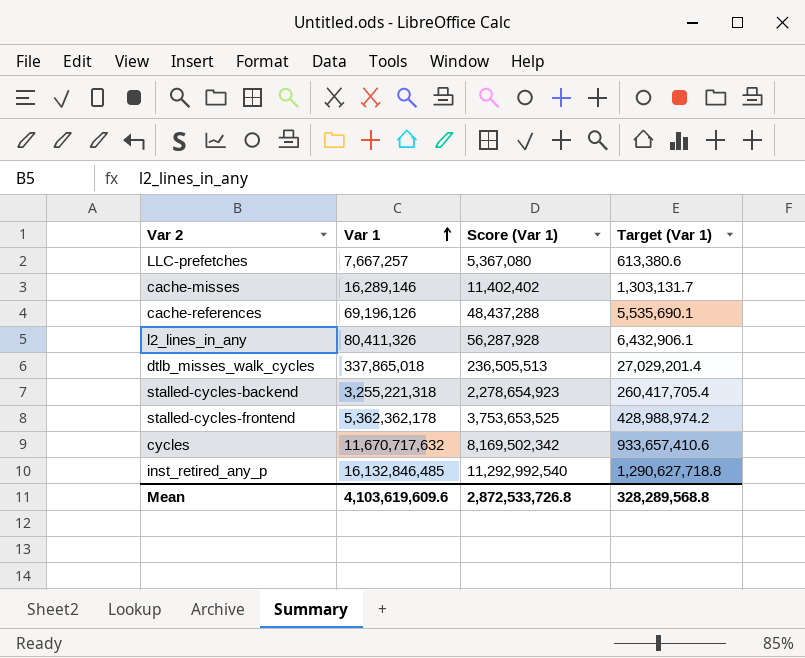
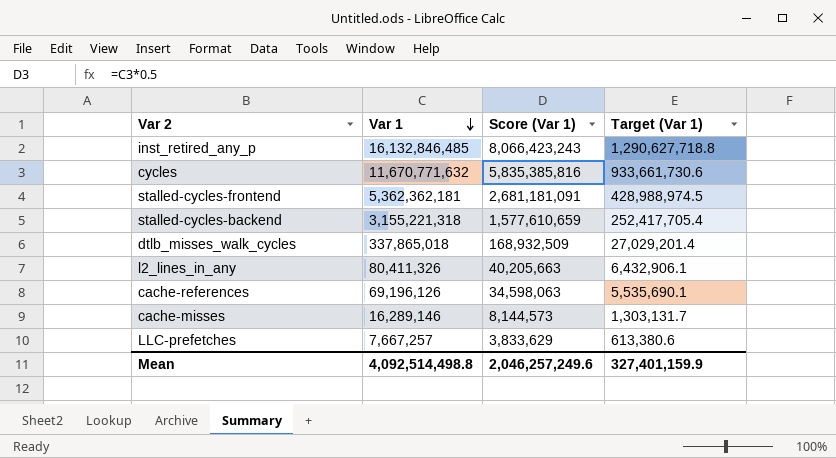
row order: Var 1 ascending -> Var 1 descending
column Score (Var 1) | formula: [Var 1] * 0.7 -> [Var 1] * 0.5
cycles | Var 1: 11,670,717,632 -> 11,670,771,632
cycles | Target (Var 1): 933,657,410.6 -> 933,661,730.6
stalled-cycles-frontend | Var 1: 5,362,362,178 -> 5,362,362,181
stalled-cycles-frontend | Target (Var 1): 428,988,974.2 -> 428,988,974.5
stalled-cycles-backend | Var 1: 3,255,221,318 -> 3,155,221,318
stalled-cycles-backend | Target (Var 1): 260,417,705.4 -> 252,417,705.4
Mean | Var 1: 4,103,619,609.6 -> 4,092,514,498.8
Mean | Score (Var 1): 2,872,533,726.8 -> 2,046,257,249.6
Mean | Target (Var 1): 328,289,568.8 -> 327,401,159.9

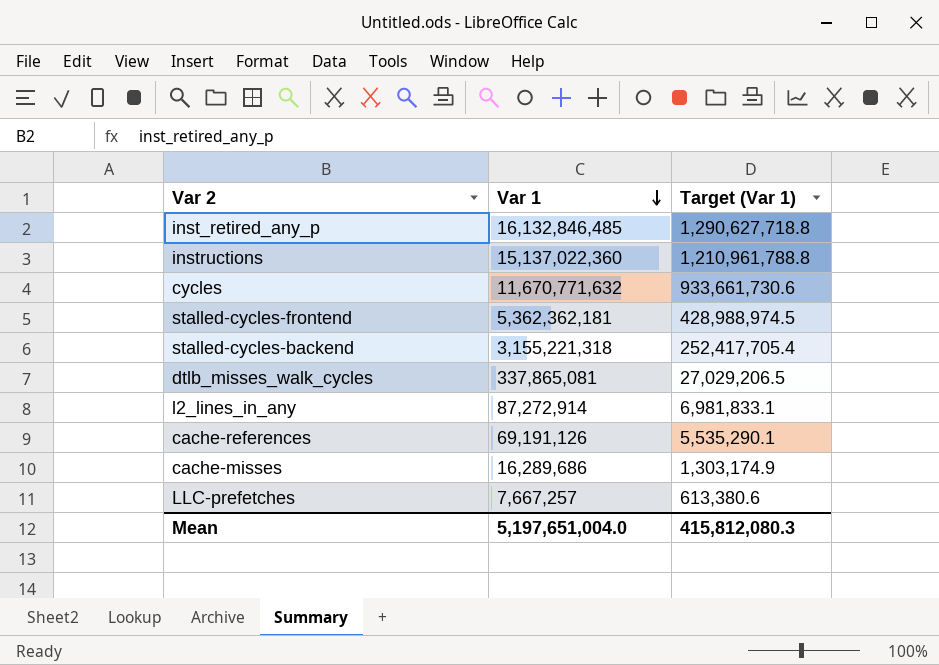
column Score (Var 1) | formula: [Var 1] * 0.5 -> none
row instructions: none -> 15,137,022,360 | 1,210,961,788.8
dtlb_misses_walk_cycles | Var 1: 337,865,018 -> 337,865,081
dtlb_misses_walk_cycles | Target (Var 1): 27,029,201.4 -> 27,029,206.5
l2_lines_in_any | Var 1: 80,411,326 -> 87,272,914
l2_lines_in_any | Target (Var 1): 6,432,906.1 -> 6,981,833.1
cache-references | Var 1: 69,196,126 -> 69,191,126
cache-references | Target (Var 1): 5,535,690.1 -> 5,535,290.1
cache-misses | Var 1: 16,289,146 -> 16,289,686
cache-misses | Target (Var 1): 1,303,131.7 -> 1,303,174.9
Mean | Var 1: 4,092,514,498.8 -> 5,197,651,004.0
Mean | Target (Var 1): 327,401,159.9 -> 415,812,080.3

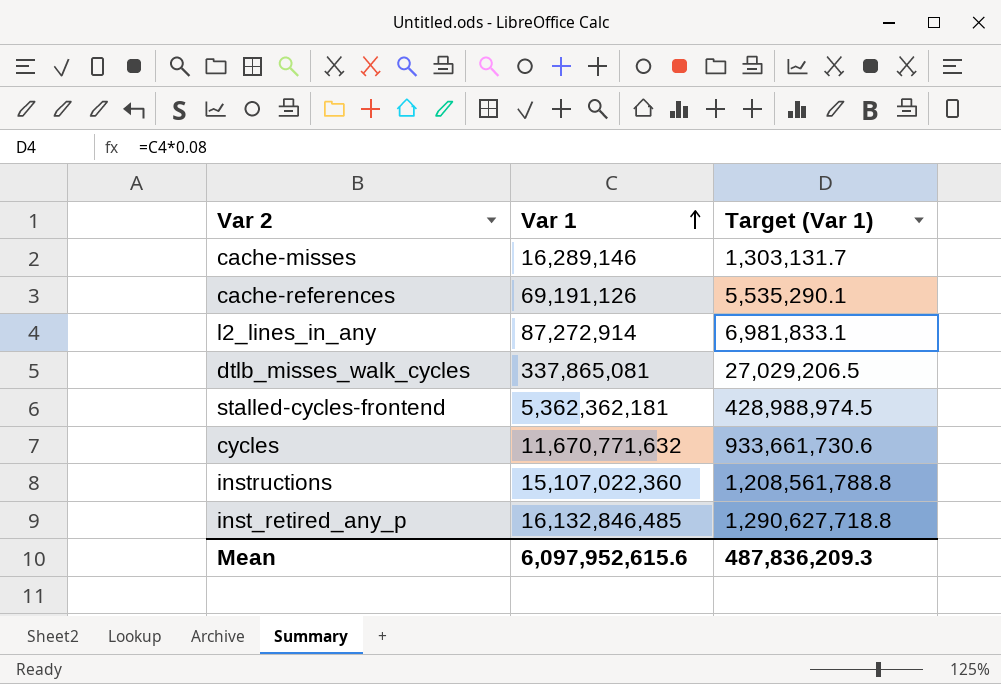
row order: Var 1 descending -> Var 1 ascending
row stalled-cycles-backend: 3,155,221,318 | 252,417,705.4 -> none
row LLC-prefetches: 7,667,257 | 613,380.6 -> none
cache-misses | Var 1: 16,289,686 -> 16,289,146
cache-misses | Target (Var 1): 1,303,174.9 -> 1,303,131.7
instructions | Var 1: 15,137,022,360 -> 15,107,022,360
instructions | Target (Var 1): 1,210,961,788.8 -> 1,208,561,788.8
Mean | Var 1: 5,197,651,004.0 -> 6,097,952,615.6
Mean | Target (Var 1): 415,812,080.3 -> 487,836,209.3

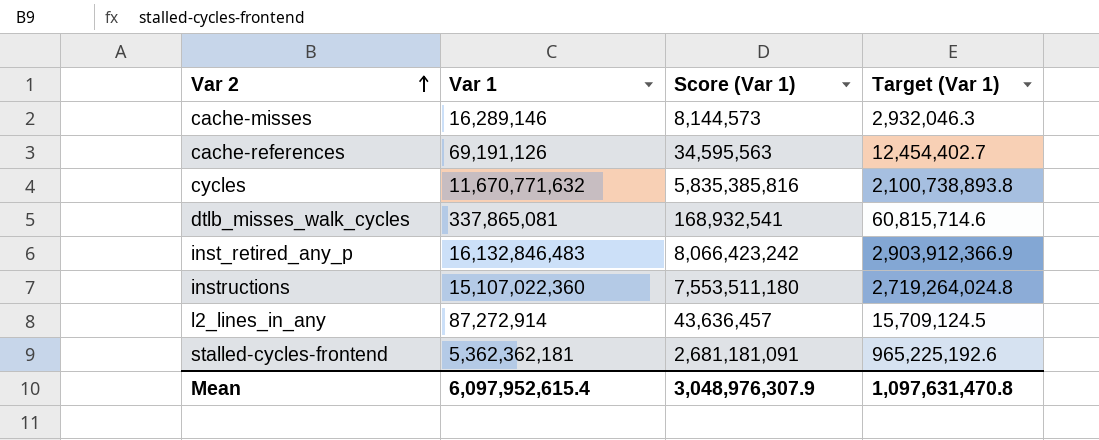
row order: Var 1 ascending -> Var 2 ascending
column Score (Var 1) | formula: none -> [Var 1] * 0.5
column Target (Var 1) | formula: [Var 1] * 0.08 -> [Var 1] * 0.18
inst_retired_any_p | Var 1: 16,132,846,485 -> 16,132,846,483
Mean | Var 1: 6,097,952,615.6 -> 6,097,952,615.4
Mean | Target (Var 1): 487,836,209.3 -> 1,097,631,470.8

